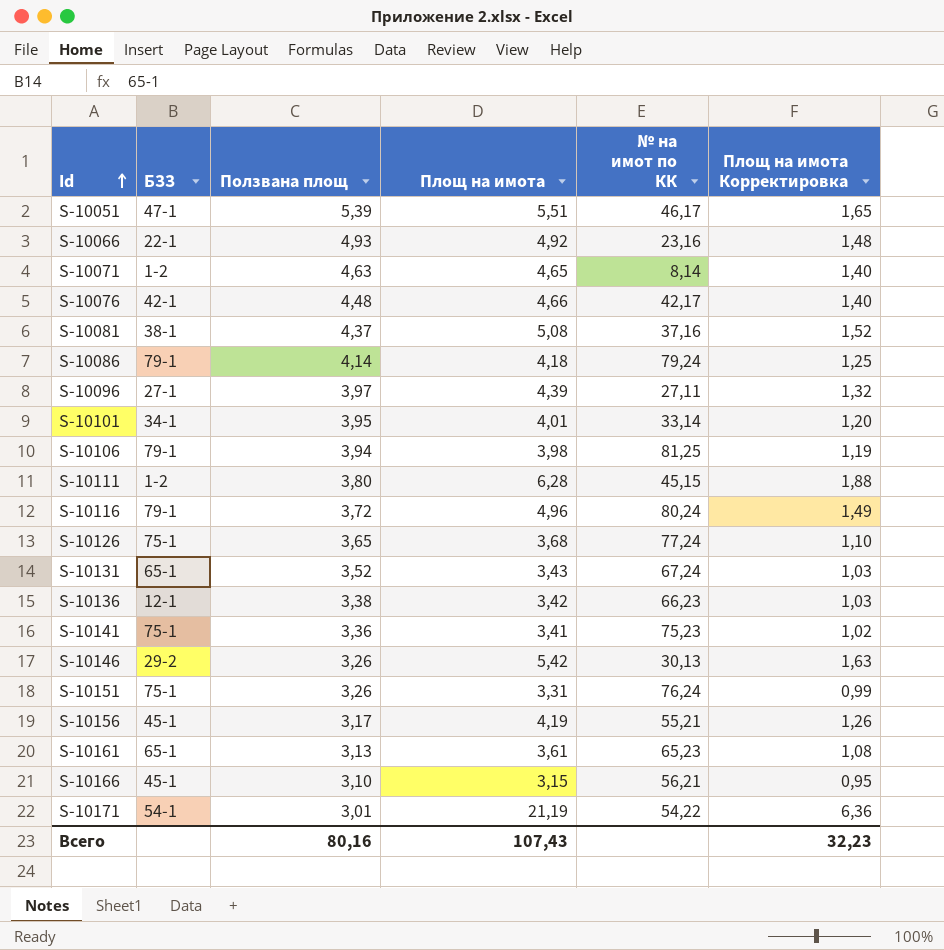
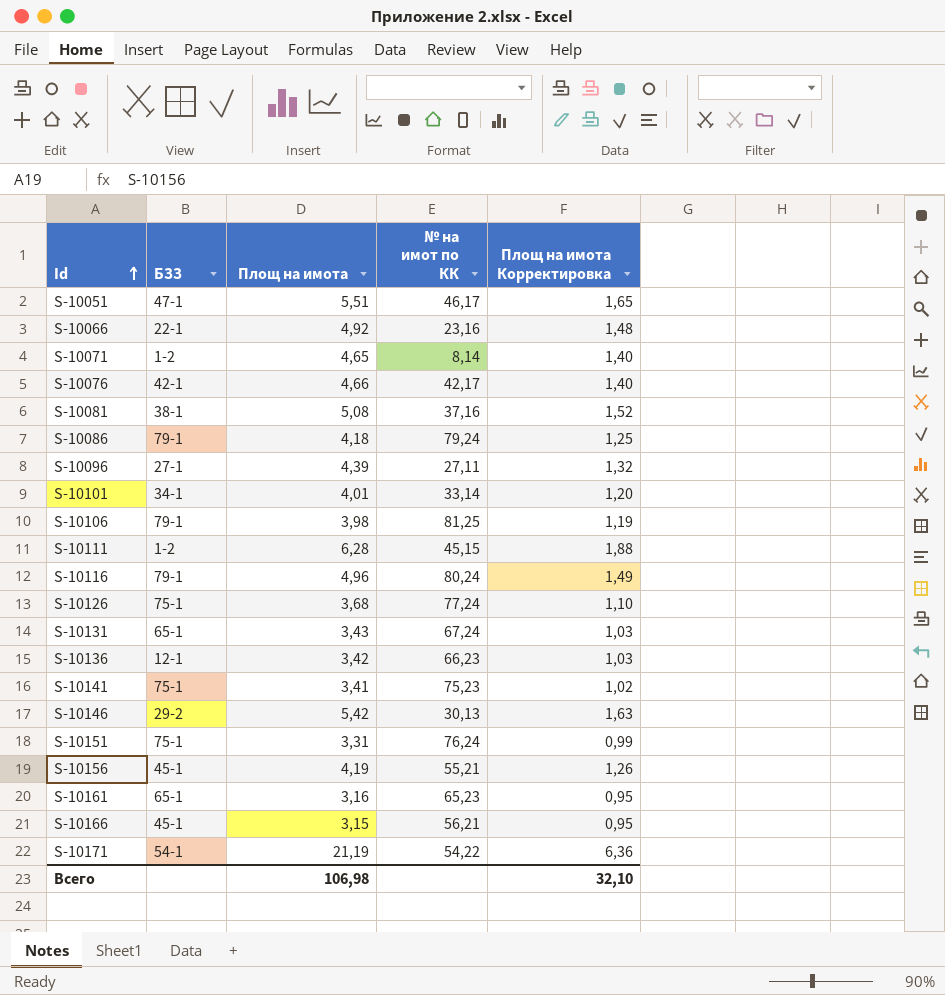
column Ползвана площ | position: 3 -> none
S-10161 | Площ на имота: 3,61 -> 3,16
S-10161 | Площ на имота Корректировка: 1,08 -> 0,95
Всего | Площ на имота: 107,43 -> 106,98
Всего | Площ на имота Корректировка: 32,23 -> 32,10

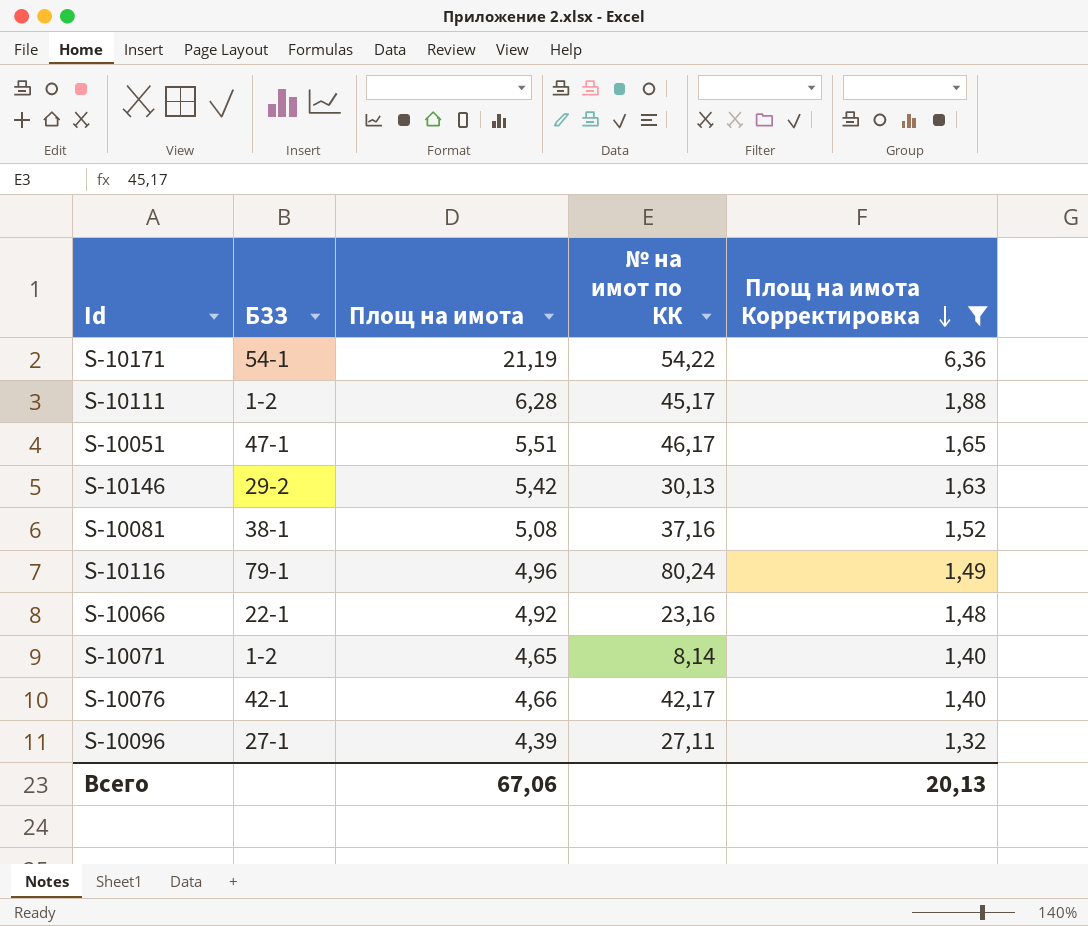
filter: none -> Площ на имота Корректировка >= 1,32
row order: Id ascending -> Площ на имота Корректировка descending
S-10111 | № на имот по КК: 45,15 -> 45,17
Всего | Площ на имота: 106,98 -> 67,06
Всего | Площ на имота Корректировка: 32,10 -> 20,13

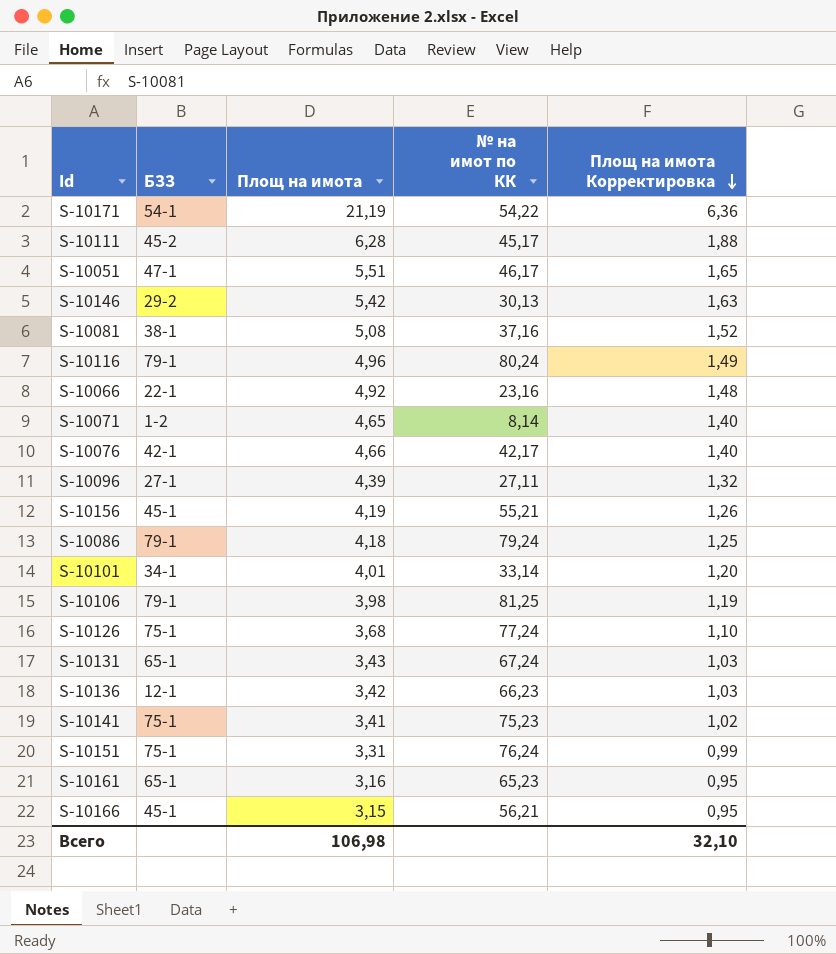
filter: Площ на имота Корректировка >= 1,32 -> none
S-10111 | БЗЗ: 1-2 -> 45-2
Всего | Площ на имота: 67,06 -> 106,98
Всего | Площ на имота Корректировка: 20,13 -> 32,10

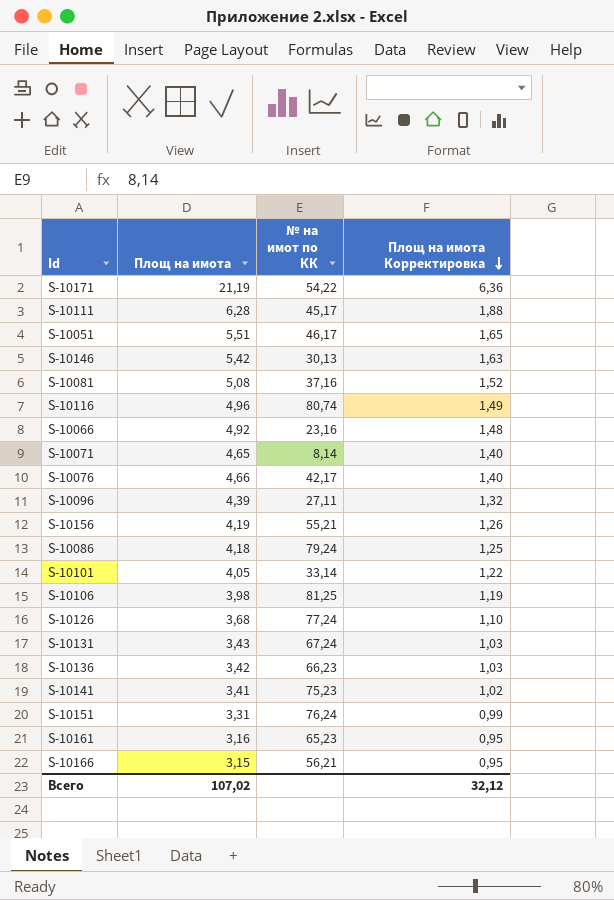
column БЗЗ | position: 2 -> none
S-10116 | № на имот по КК: 80,24 -> 80,74
S-10101 | Площ на имота: 4,01 -> 4,05
S-10101 | Площ на имота Корректировка: 1,20 -> 1,22
Всего | Площ на имота: 106,98 -> 107,02
Всего | Площ на имота Корректировка: 32,10 -> 32,12

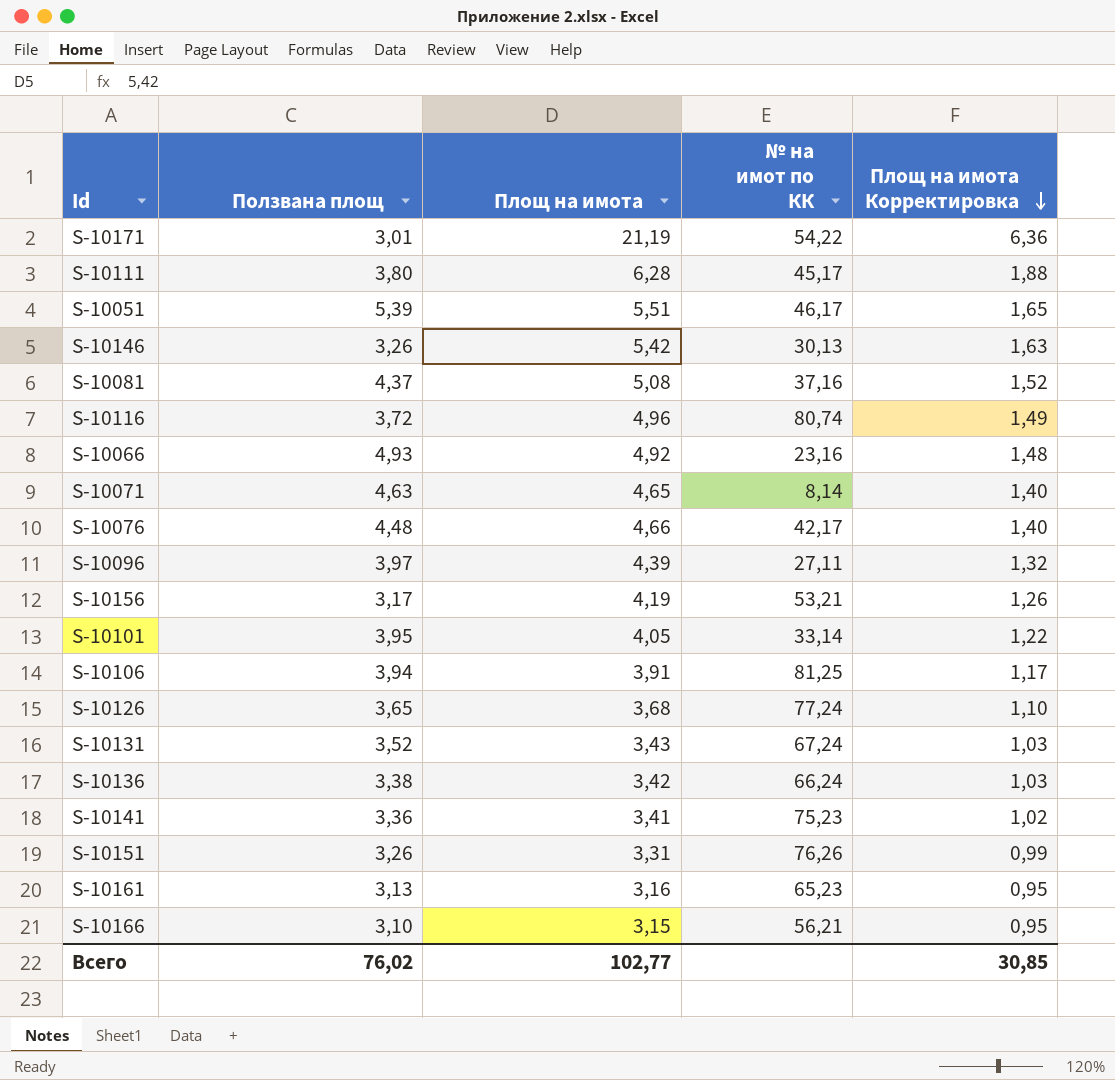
column Ползвана площ | position: none -> 2
row S-10086: 4,18 | 79,24 | 1,25 -> none
S-10156 | № на имот по КК: 55,21 -> 53,21
S-10106 | Площ на имота: 3,98 -> 3,91
S-10106 | Площ на имота Корректировка: 1,19 -> 1,17
S-10136 | № на имот по КК: 66,23 -> 66,24
S-10151 | № на имот по КК: 76,24 -> 76,26
Всего | Площ на имота: 107,02 -> 102,77
Всего | Площ на имота Корректировка: 32,12 -> 30,85

